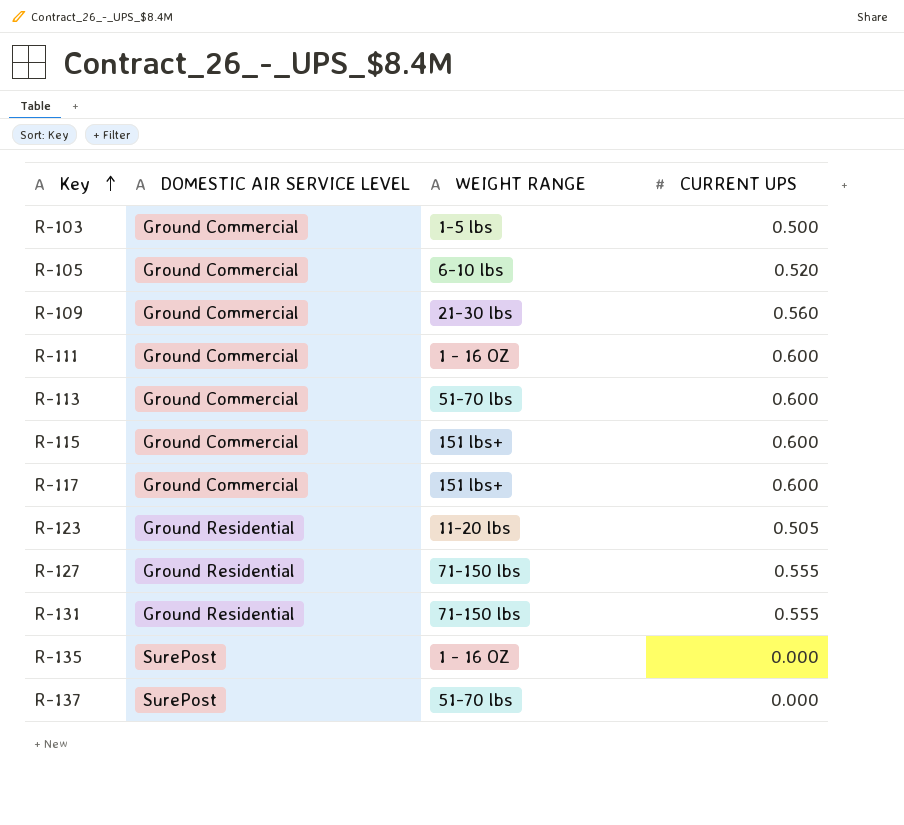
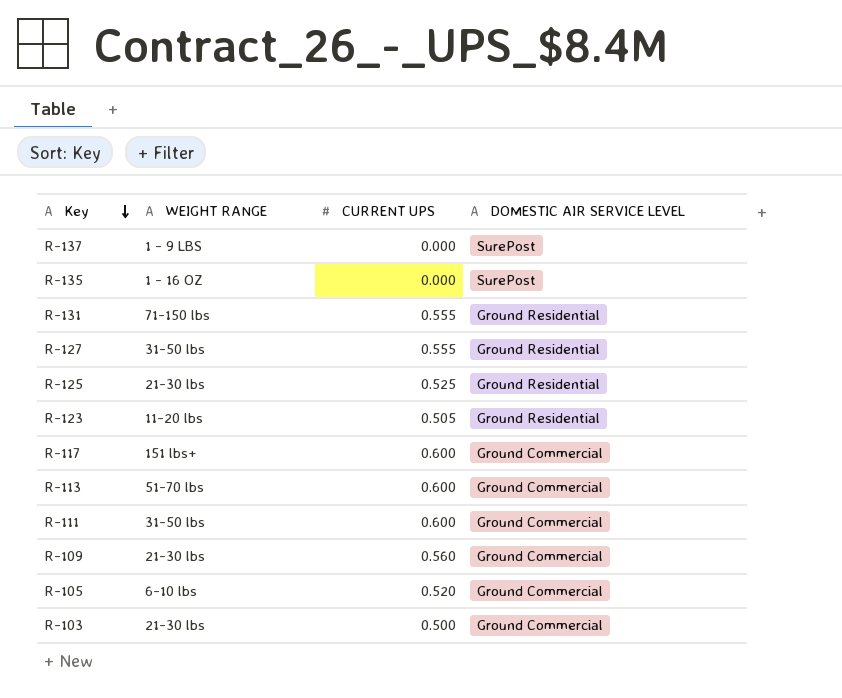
row order: Key ascending -> Key descending
column DOMESTIC AIR SERVICE LEVEL | position: 2 -> 4
row R-115: Ground Commercial | 151 lbs+ | 0.600 -> none
R-137 | WEIGHT RANGE: 51-70 lbs -> 1 - 9 LBS
R-127 | WEIGHT RANGE: 71-150 lbs -> 31-50 lbs
row R-125: none -> 21-30 lbs | 0.525 | Ground Residential
R-111 | WEIGHT RANGE: 1 - 16 OZ -> 31-50 lbs
R-103 | WEIGHT RANGE: 1-5 lbs -> 21-30 lbs

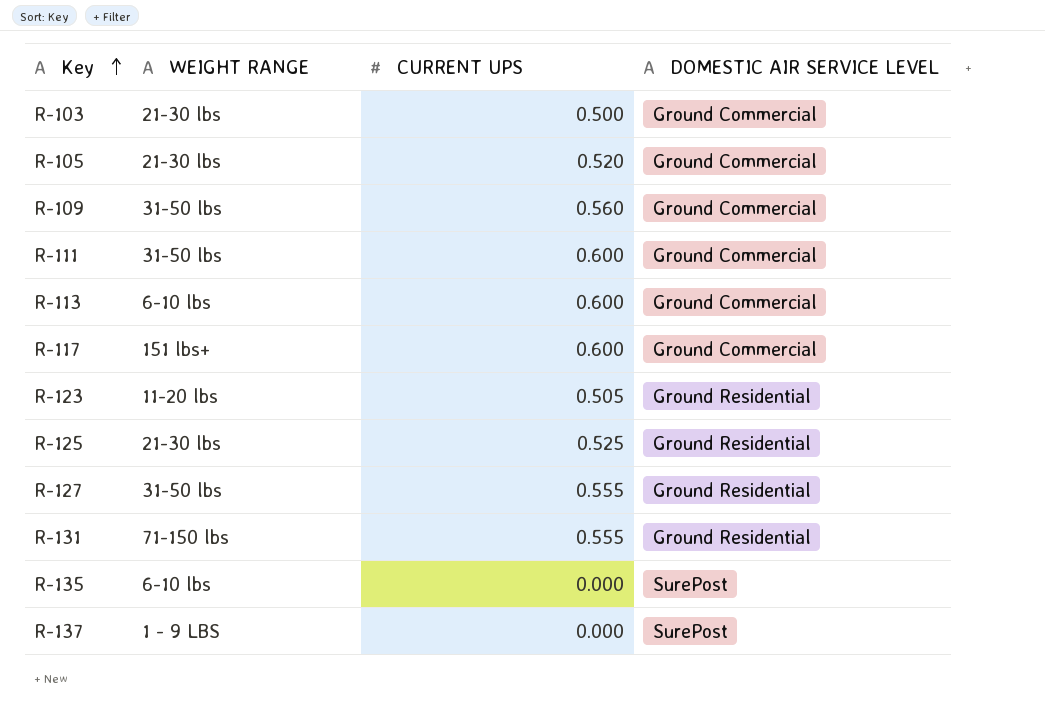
row order: Key descending -> Key ascending
R-105 | WEIGHT RANGE: 6-10 lbs -> 21-30 lbs
R-109 | WEIGHT RANGE: 21-30 lbs -> 31-50 lbs
R-113 | WEIGHT RANGE: 51-70 lbs -> 6-10 lbs
R-135 | WEIGHT RANGE: 1 - 16 OZ -> 6-10 lbs

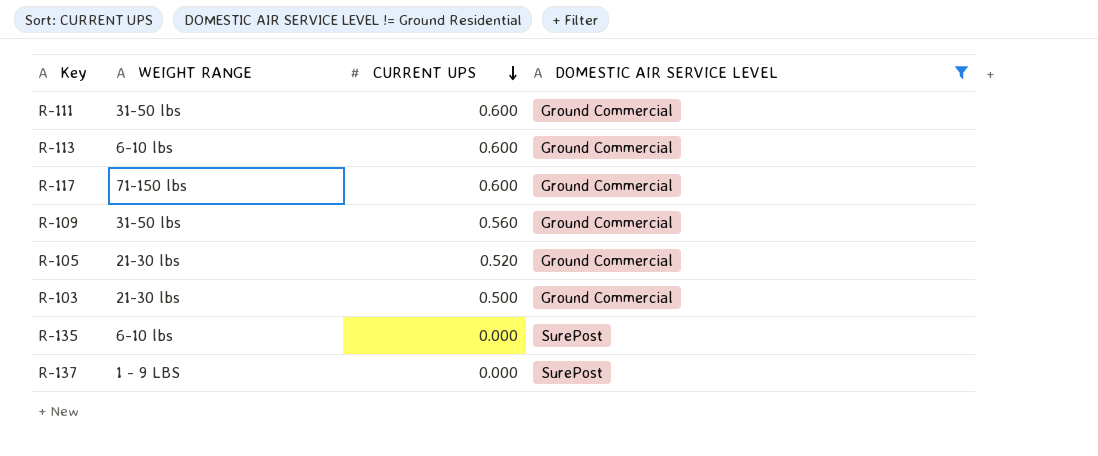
filter: none -> DOMESTIC AIR SERVICE LEVEL != Ground Residential
row order: Key ascending -> CURRENT UPS descending
R-117 | WEIGHT RANGE: 151 lbs+ -> 71-150 lbs

